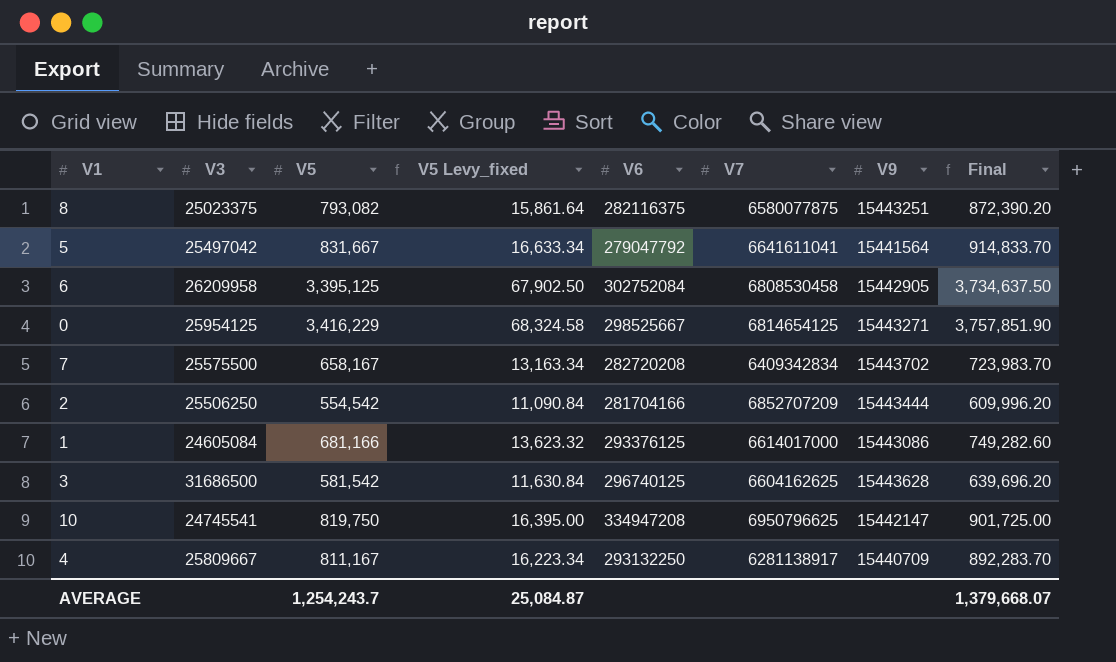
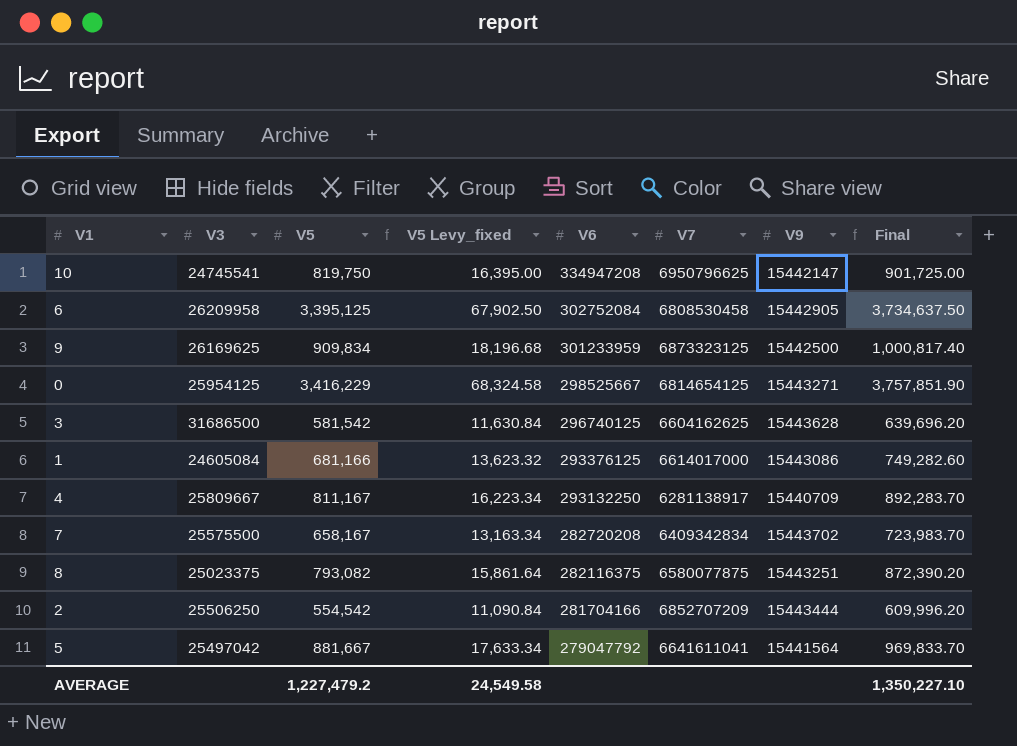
row order: none -> V6 descending
row 9: none -> 26169625 | 909,834 | 18,196.68 | 301233959 | 6873323125 | 15442500 | 1,000,817.40
5 | V5: 831,667 -> 881,667
5 | V5 Levy_fixed: 16,633.34 -> 17,633.34
5 | Final: 914,833.70 -> 969,833.70
AVERAGE | V5: 1,254,243.7 -> 1,227,479.2
AVERAGE | V5 Levy_fixed: 25,084.87 -> 24,549.58
AVERAGE | Final: 1,379,668.07 -> 1,350,227.10

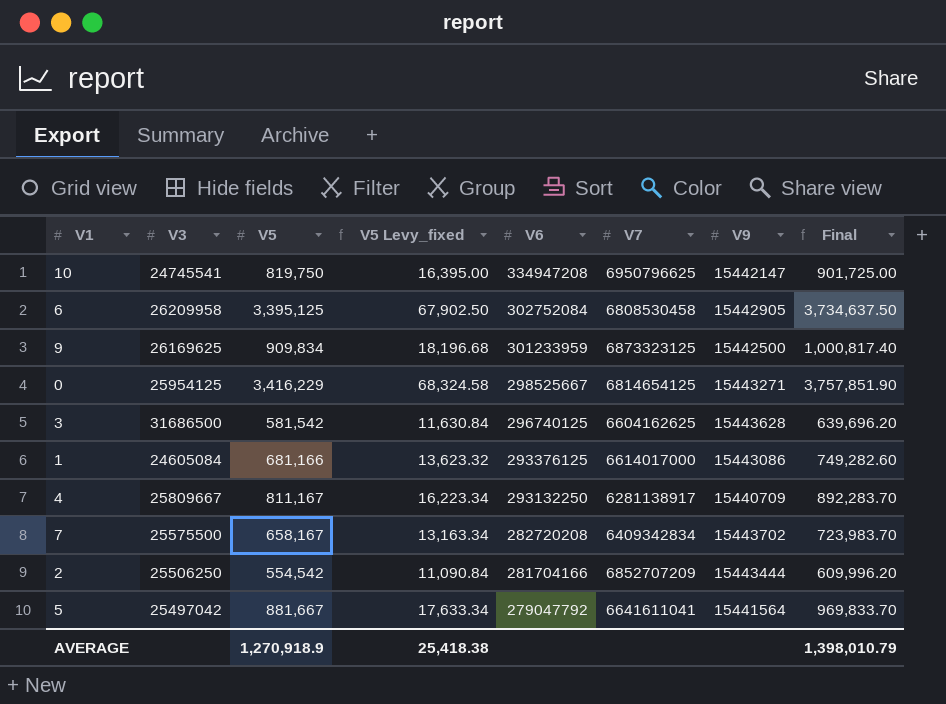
row 8: 25023375 | 793,082 | 15,861.64 | 282116375 | 6580077875 | 15443251 | 872,390.20 -> none
AVERAGE | V5: 1,227,479.2 -> 1,270,918.9
AVERAGE | V5 Levy_fixed: 24,549.58 -> 25,418.38
AVERAGE | Final: 1,350,227.10 -> 1,398,010.79

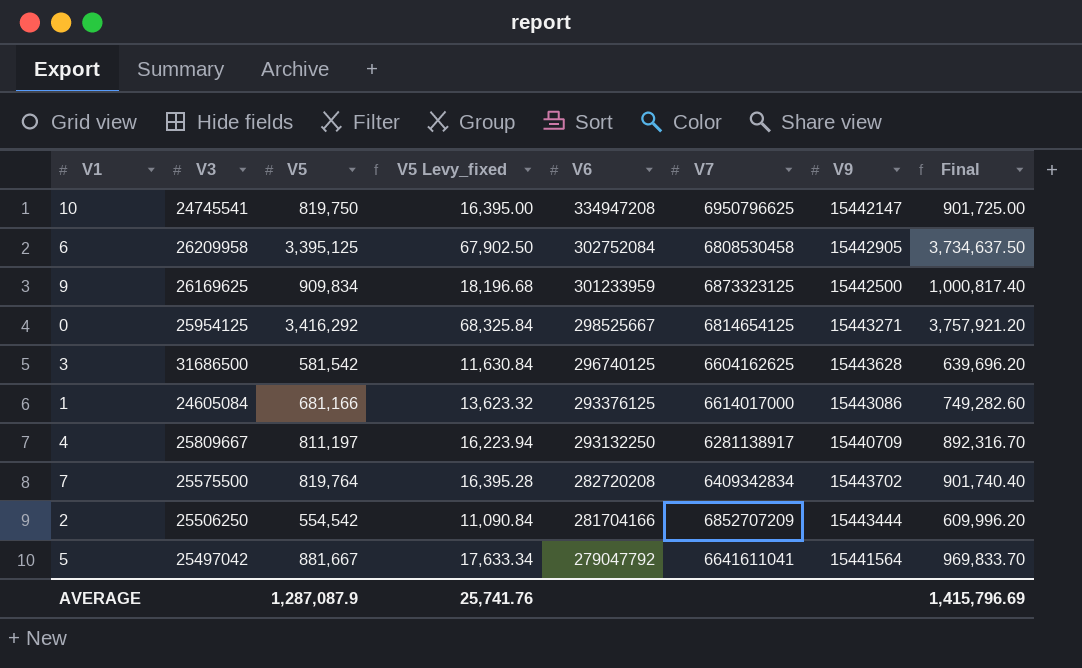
0 | V5: 3,416,229 -> 3,416,292
0 | V5 Levy_fixed: 68,324.58 -> 68,325.84
0 | Final: 3,757,851.90 -> 3,757,921.20
4 | V5: 811,167 -> 811,197
4 | V5 Levy_fixed: 16,223.34 -> 16,223.94
4 | Final: 892,283.70 -> 892,316.70
7 | V5: 658,167 -> 819,764
7 | V5 Levy_fixed: 13,163.34 -> 16,395.28
7 | Final: 723,983.70 -> 901,740.40
AVERAGE | V5: 1,270,918.9 -> 1,287,087.9
AVERAGE | V5 Levy_fixed: 25,418.38 -> 25,741.76
AVERAGE | Final: 1,398,010.79 -> 1,415,796.69

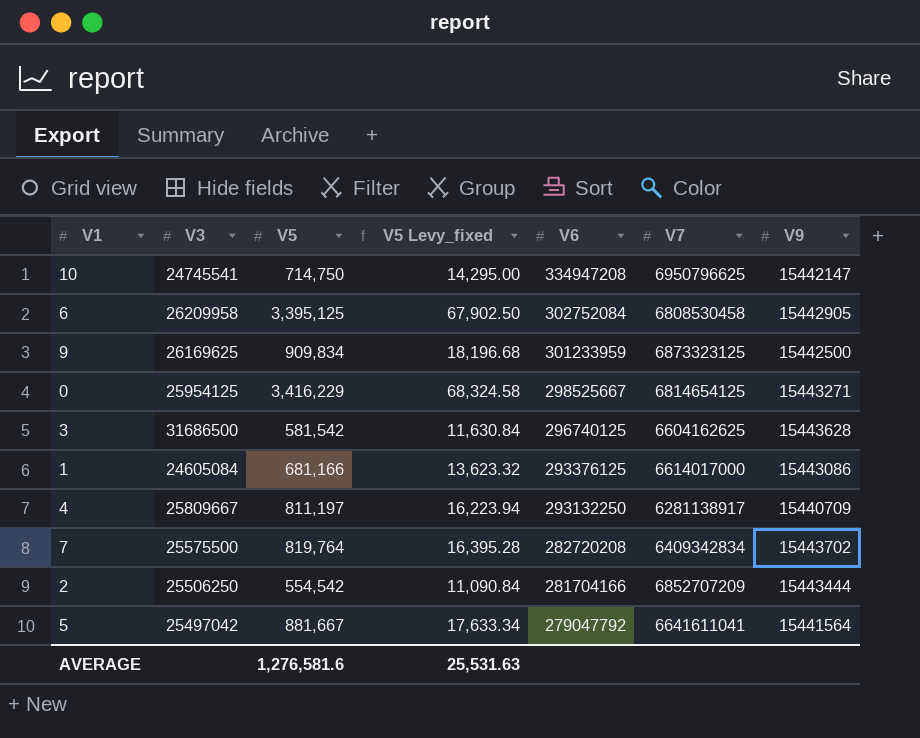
column Final | formula: [V5] * 1.1 -> none
10 | V5: 819,750 -> 714,750
10 | V5 Levy_fixed: 16,395.00 -> 14,295.00
0 | V5: 3,416,292 -> 3,416,229
0 | V5 Levy_fixed: 68,325.84 -> 68,324.58
AVERAGE | V5: 1,287,087.9 -> 1,276,581.6
AVERAGE | V5 Levy_fixed: 25,741.76 -> 25,531.63

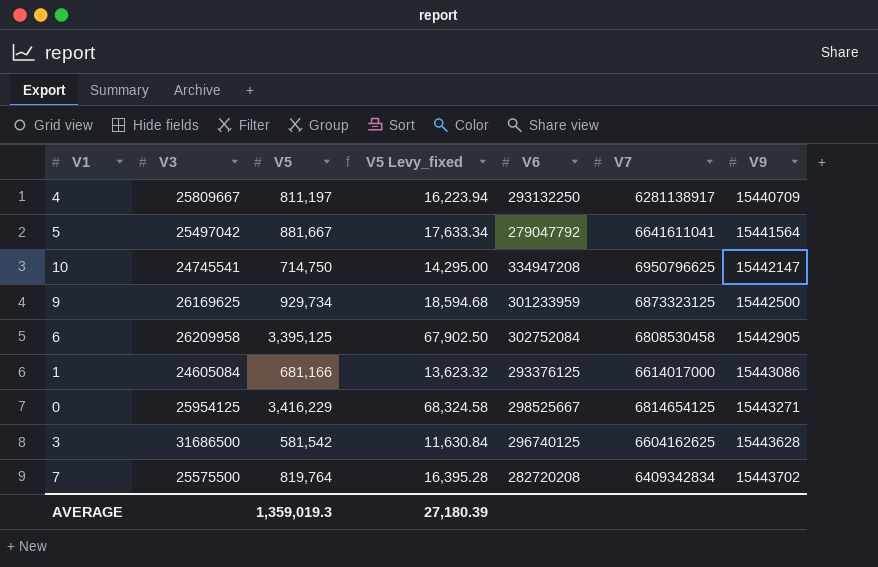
row order: V6 descending -> V9 ascending
row 2: 25506250 | 554,542 | 11,090.84 | 281704166 | 6852707209 | 15443444 -> none
9 | V5: 909,834 -> 929,734
9 | V5 Levy_fixed: 18,196.68 -> 18,594.68
AVERAGE | V5: 1,276,581.6 -> 1,359,019.3
AVERAGE | V5 Levy_fixed: 25,531.63 -> 27,180.39

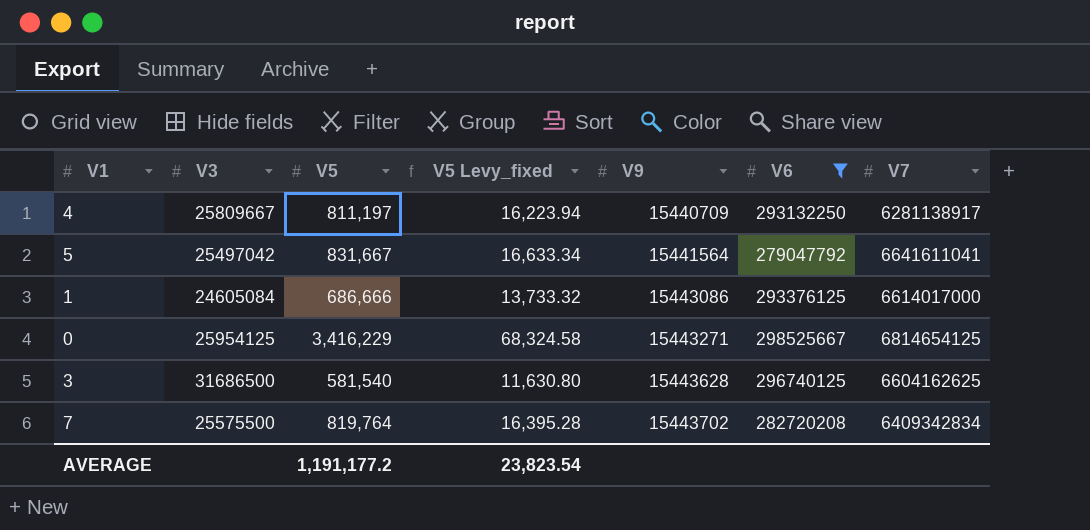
filter: none -> V6 <= 298525667
column V9 | position: 7 -> 5
5 | V5: 881,667 -> 831,667
5 | V5 Levy_fixed: 17,633.34 -> 16,633.34
1 | V5: 681,166 -> 686,666
1 | V5 Levy_fixed: 13,623.32 -> 13,733.32
3 | V5: 581,542 -> 581,540
3 | V5 Levy_fixed: 11,630.84 -> 11,630.80
AVERAGE | V5: 1,359,019.3 -> 1,191,177.2
AVERAGE | V5 Levy_fixed: 27,180.39 -> 23,823.54

